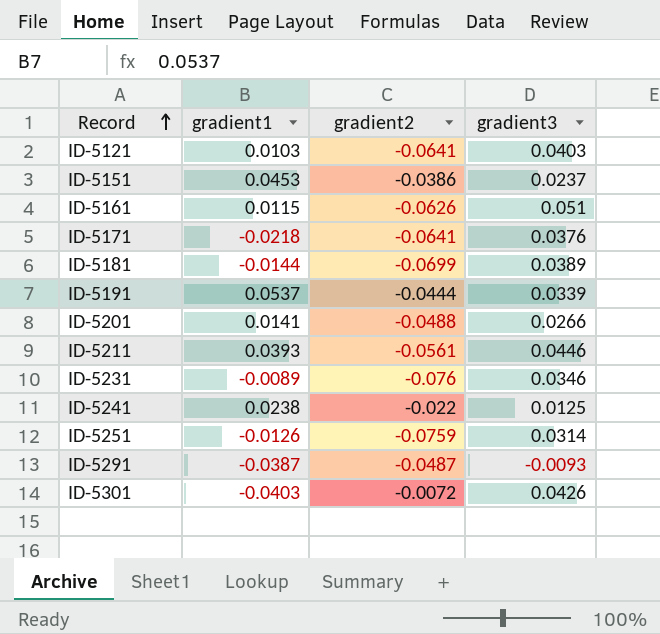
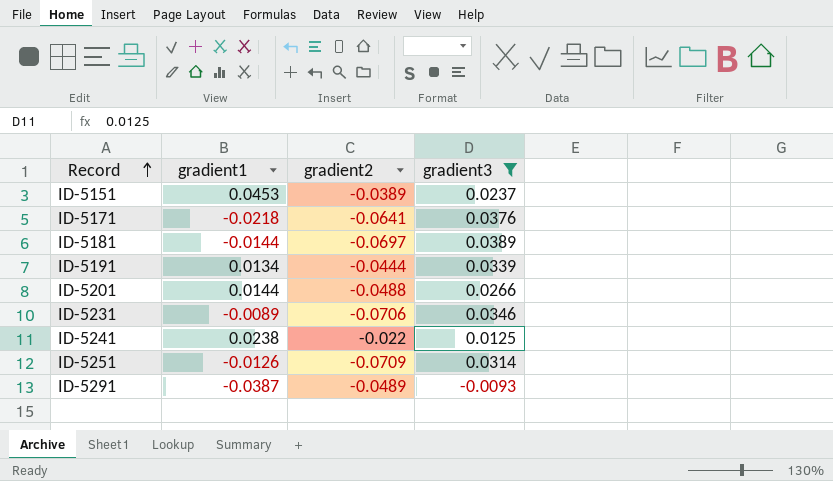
filter: none -> gradient3 <= 0.0389
ID-5151 | gradient2: -0.0386 -> -0.0389
ID-5181 | gradient2: -0.0699 -> -0.0697
ID-5191 | gradient1: 0.0537 -> 0.0134
ID-5201 | gradient1: 0.0141 -> 0.0144
ID-5231 | gradient2: -0.076 -> -0.0706
ID-5251 | gradient2: -0.0759 -> -0.0709
ID-5291 | gradient2: -0.0487 -> -0.0489

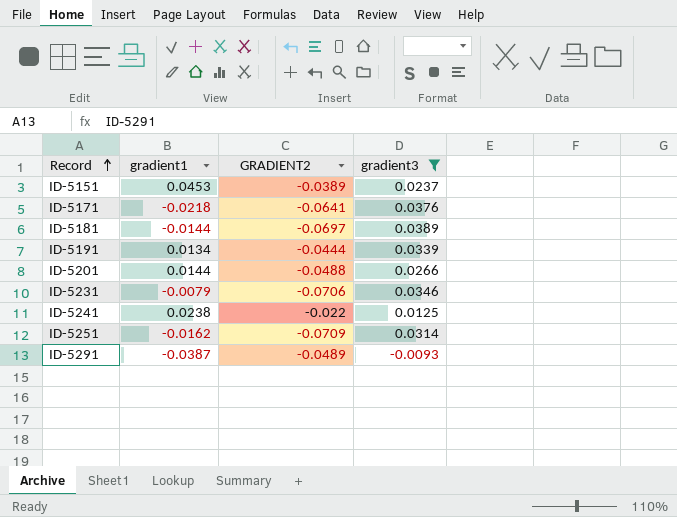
column name: gradient2 -> GRADIENT2
ID-5231 | gradient1: -0.0089 -> -0.0079
ID-5251 | gradient1: -0.0126 -> -0.0162

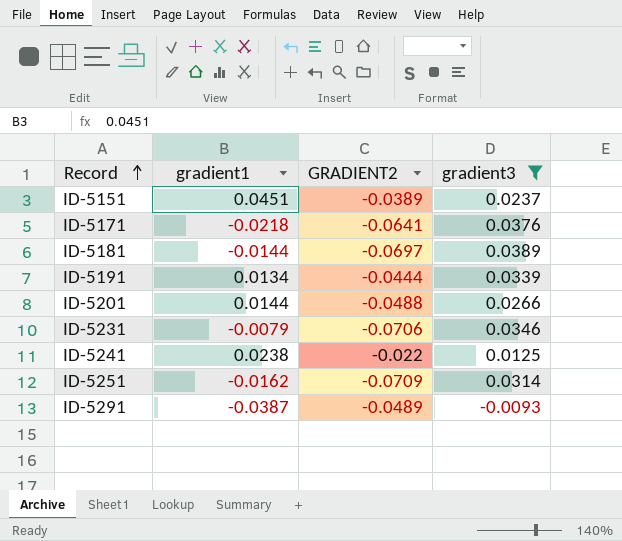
ID-5151 | gradient1: 0.0453 -> 0.0451

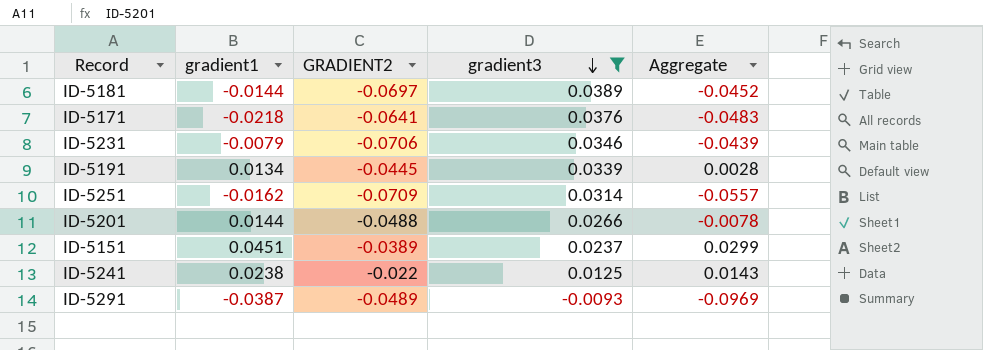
row order: Record ascending -> gradient3 descending
column Aggregate | formula: none -> [gradient1] + [GRADIENT2] + [gradient3]
ID-5191 | GRADIENT2: -0.0444 -> -0.0445

